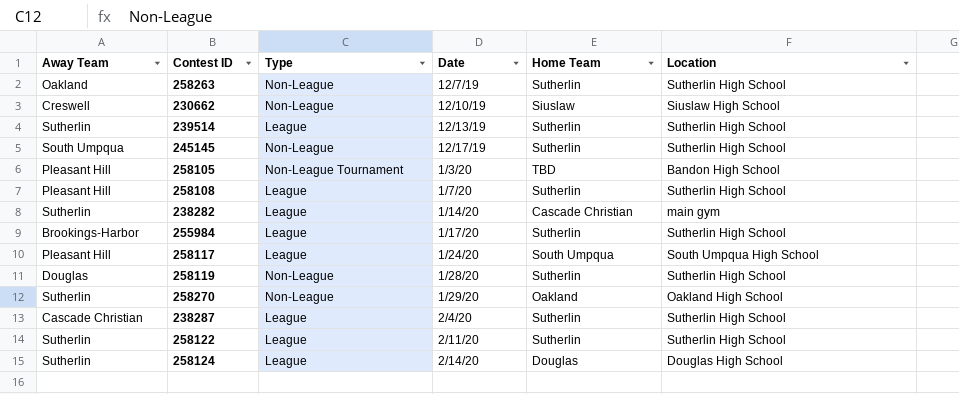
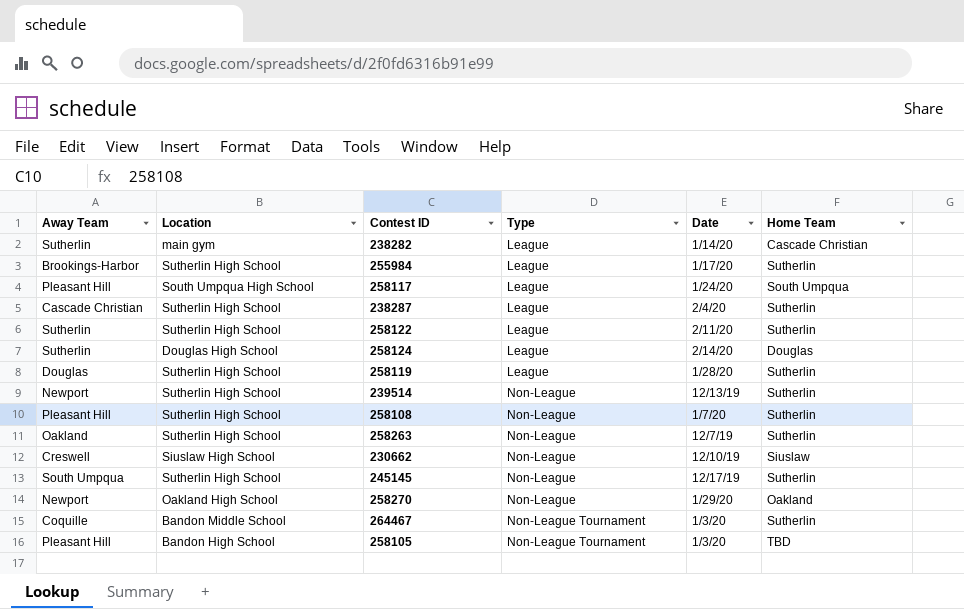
row order: Date ascending -> Type ascending
column Location | position: 6 -> 2
258119 | Type: Non-League -> League
239514 | Away Team: Sutherlin -> Newport
239514 | Type: League -> Non-League
258108 | Type: League -> Non-League
258270 | Away Team: Sutherlin -> Newport
row 264467: none -> Coquille | Bandon Middle School | Non-League Tournament | 1/3/20 | Sutherlin

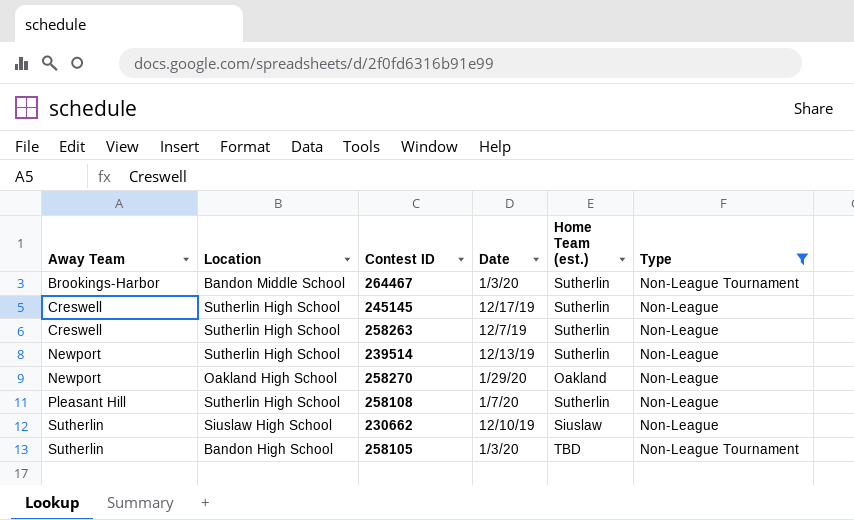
filter: none -> Type != League
row order: Type ascending -> Away Team ascending
column name: Home Team -> Home Team (est.)
column Type | position: 4 -> 6
264467 | Away Team: Coquille -> Brookings-Harbor
245145 | Away Team: South Umpqua -> Creswell
258263 | Away Team: Oakland -> Creswell
230662 | Away Team: Creswell -> Sutherlin
258105 | Away Team: Pleasant Hill -> Sutherlin

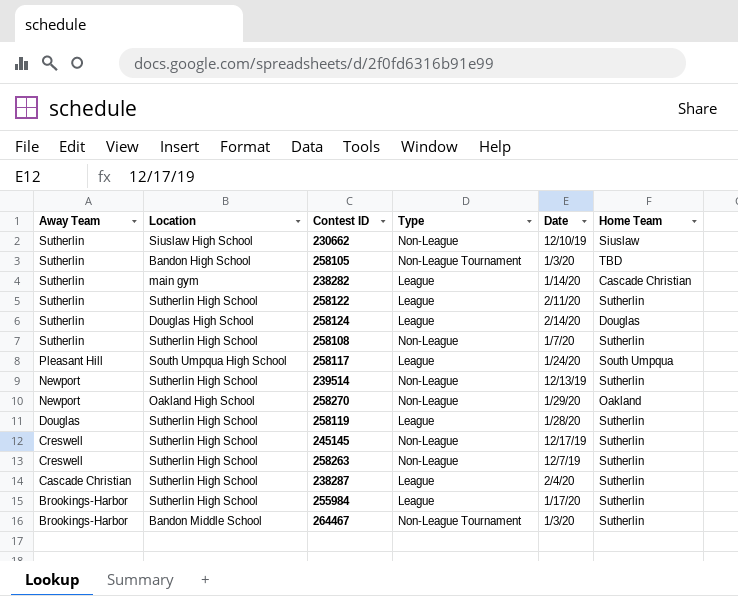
filter: Type != League -> none
row order: Away Team ascending -> Away Team descending
column Type | position: 6 -> 4
column name: Home Team (est.) -> Home Team
258108 | Away Team: Pleasant Hill -> Sutherlin

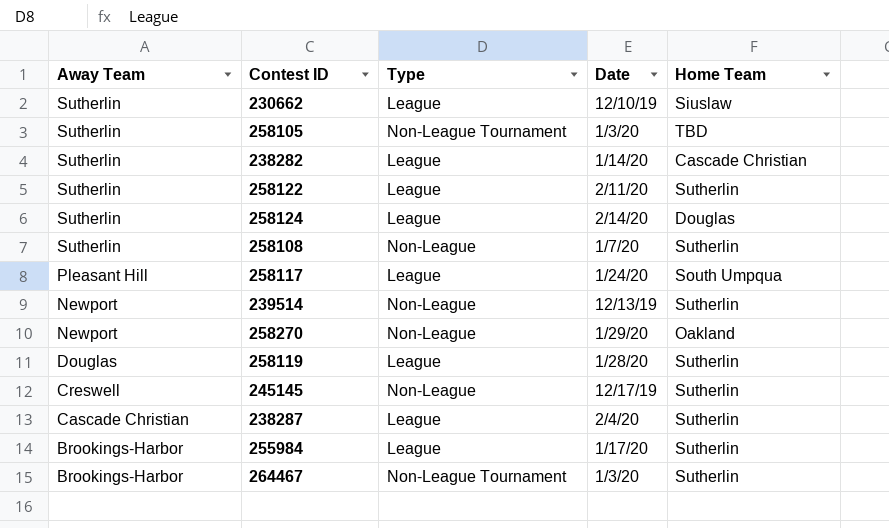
column Location | position: 2 -> none
row 258263: Creswell | Sutherlin High School | Non-League | 12/7/19 | Sutherlin -> none
230662 | Type: Non-League -> League

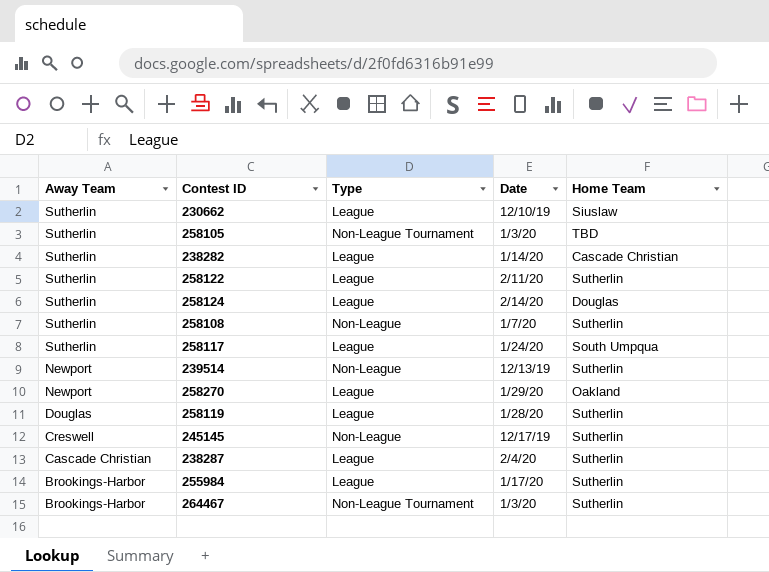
258117 | Away Team: Pleasant Hill -> Sutherlin
258270 | Type: Non-League -> League

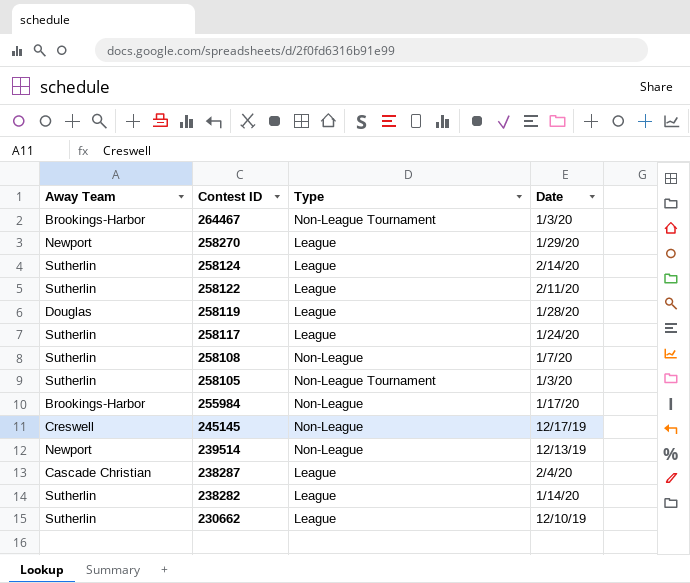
row order: Away Team descending -> Contest ID descending
column Home Team | position: 5 -> none
255984 | Type: League -> Non-League

